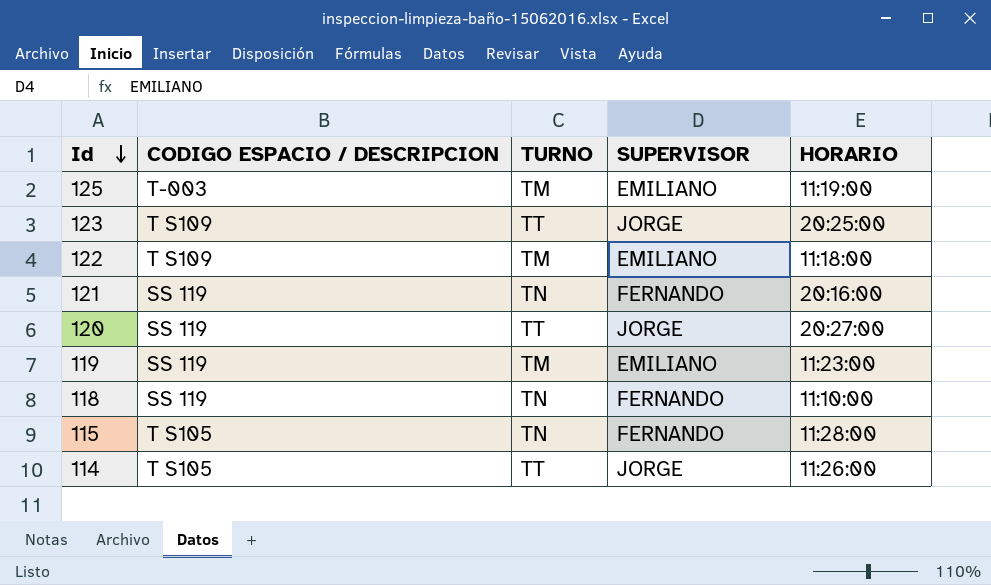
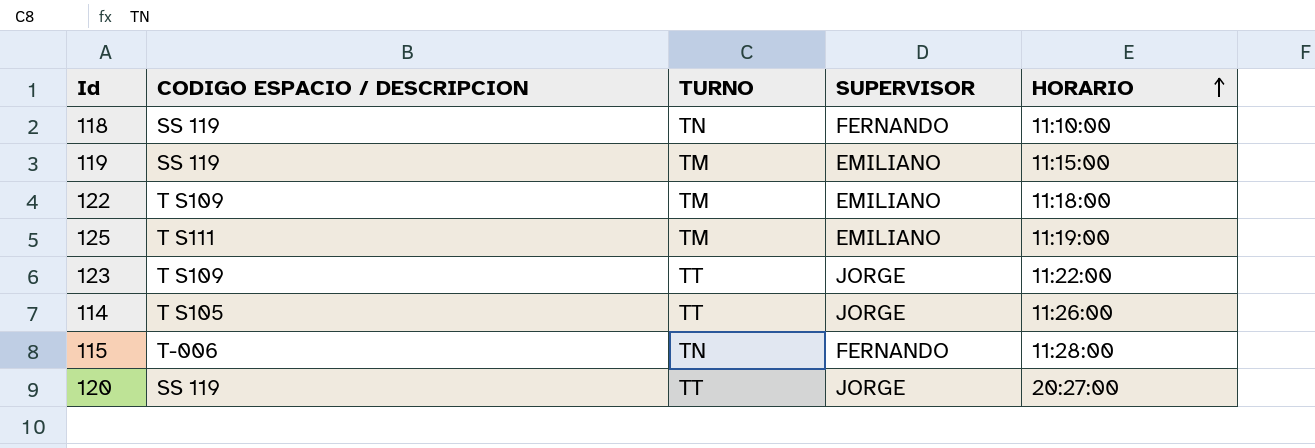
row order: Id descending -> HORARIO ascending
row 121: SS 119 | TN | FERNANDO | 20:16:00 -> none
119 | HORARIO: 11:23:00 -> 11:15:00
125 | CODIGO ESPACIO / DESCRIPCION: T-003 -> T S111
123 | HORARIO: 20:25:00 -> 11:22:00
115 | CODIGO ESPACIO / DESCRIPCION: T S105 -> T-006

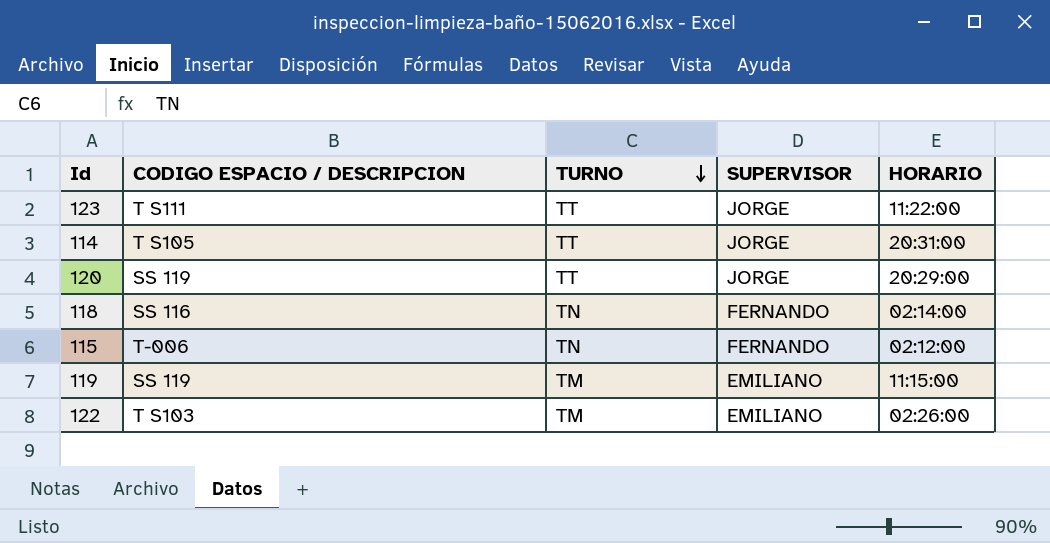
row order: HORARIO ascending -> TURNO descending
row 125: T S111 | TM | EMILIANO | 11:19:00 -> none
123 | CODIGO ESPACIO / DESCRIPCION: T S109 -> T S111
114 | HORARIO: 11:26:00 -> 20:31:00
120 | HORARIO: 20:27:00 -> 20:29:00
118 | CODIGO ESPACIO / DESCRIPCION: SS 119 -> SS 116
118 | HORARIO: 11:10:00 -> 02:14:00
115 | HORARIO: 11:28:00 -> 02:12:00
122 | CODIGO ESPACIO / DESCRIPCION: T S109 -> T S103
122 | HORARIO: 11:18:00 -> 02:26:00

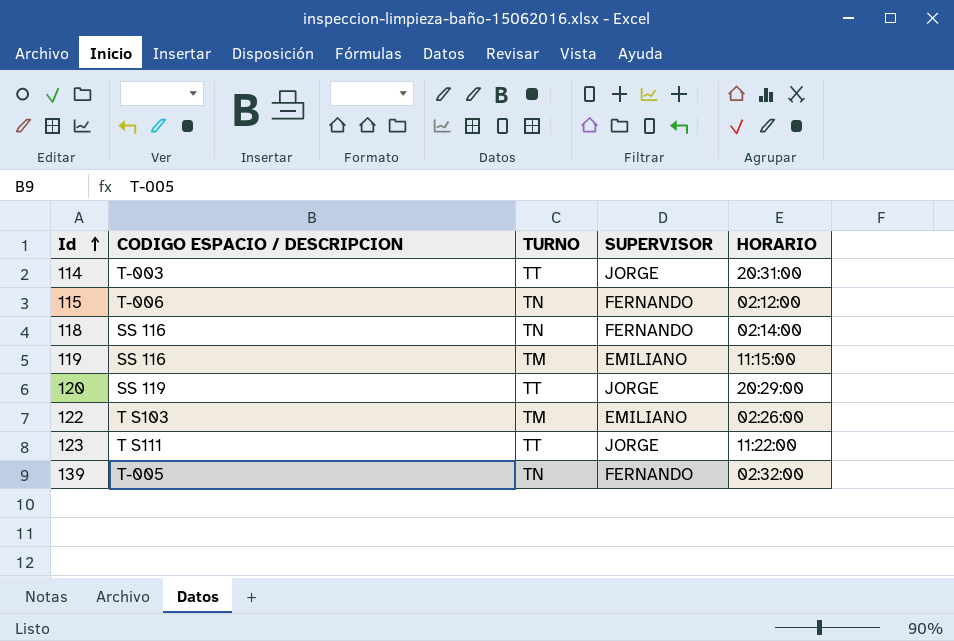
row order: TURNO descending -> Id ascending
114 | CODIGO ESPACIO / DESCRIPCION: T S105 -> T-003
119 | CODIGO ESPACIO / DESCRIPCION: SS 119 -> SS 116
row 139: none -> T-005 | TN | FERNANDO | 02:32:00

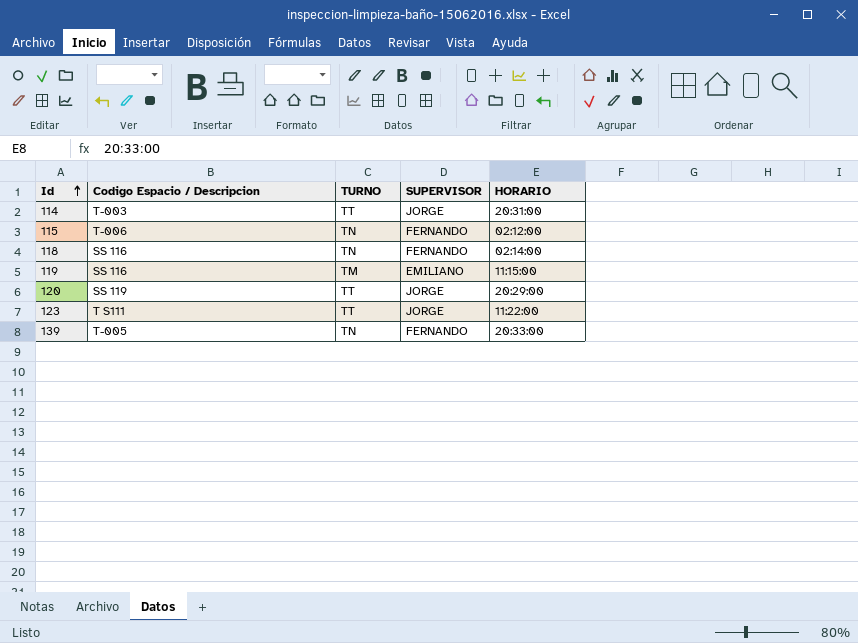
column name: CODIGO ESPACIO / DESCRIPCION -> Codigo Espacio / Descripcion
row 122: T S103 | TM | EMILIANO | 02:26:00 -> none
139 | HORARIO: 02:32:00 -> 20:33:00

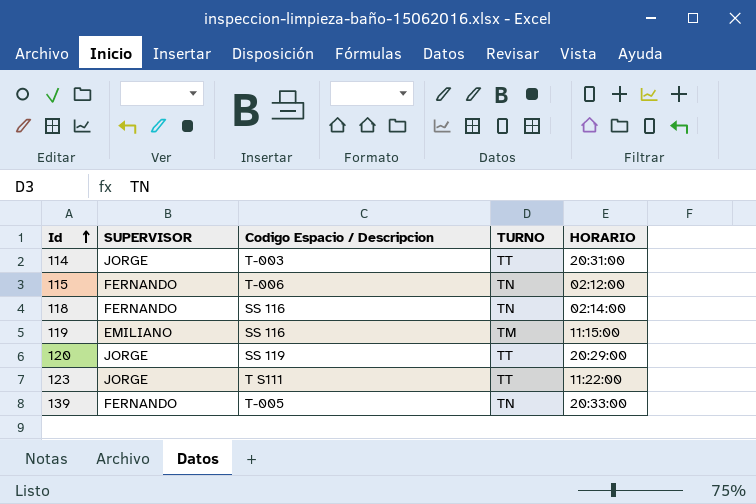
column SUPERVISOR | position: 4 -> 2

